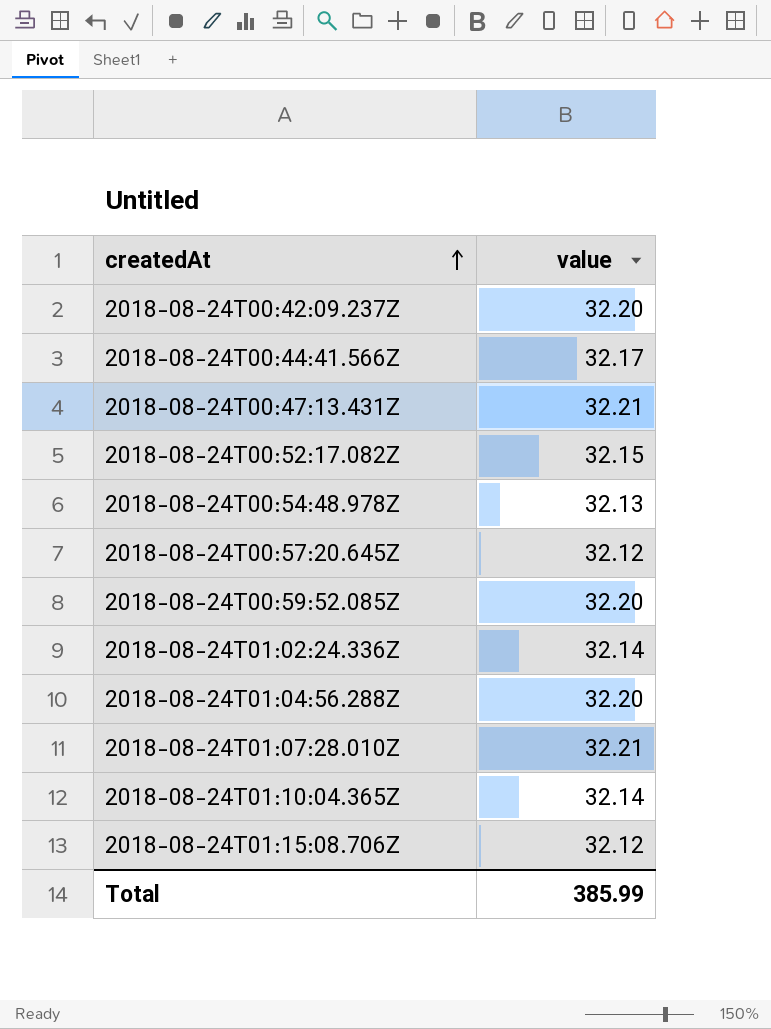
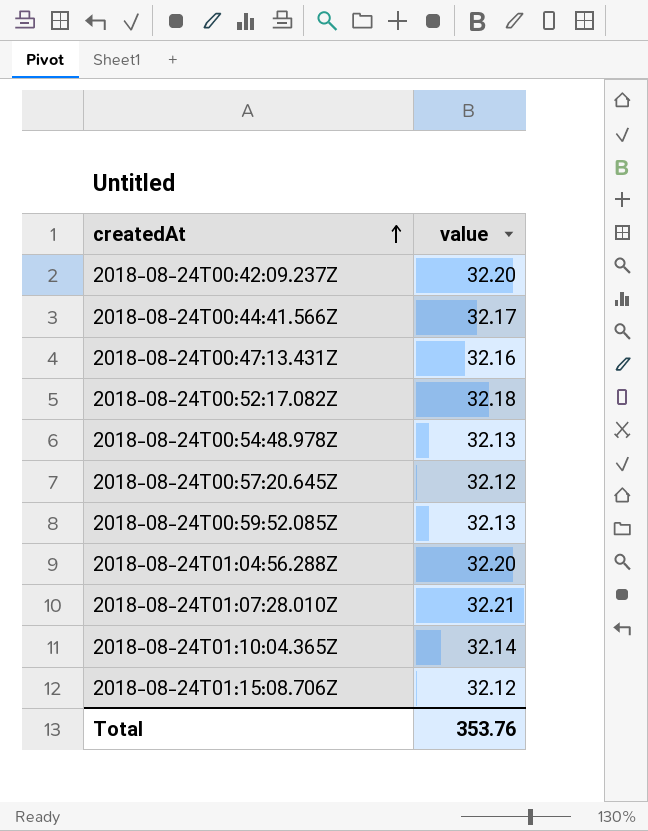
row 2018-08-24T01:02:24.336Z: 32.14 -> none
2018-08-24T00:47:13.431Z | value: 32.21 -> 32.16
2018-08-24T00:52:17.082Z | value: 32.15 -> 32.18
2018-08-24T00:59:52.085Z | value: 32.20 -> 32.13
Total | value: 385.99 -> 353.76

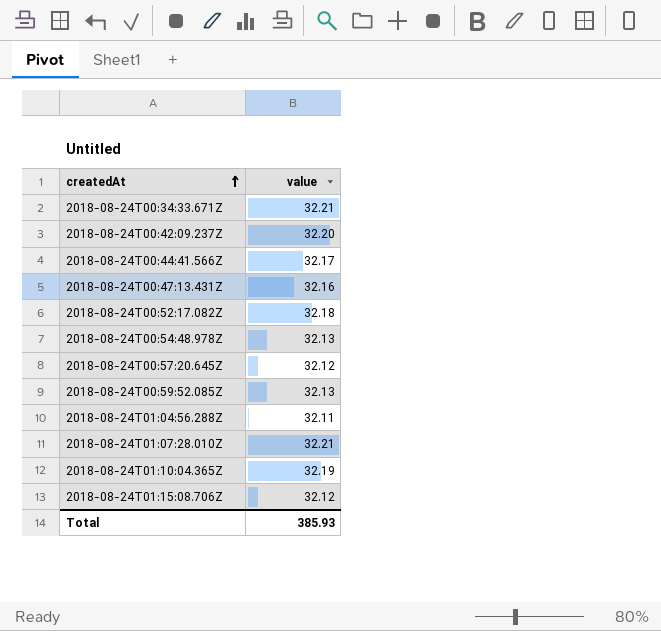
row 2018-08-24T00:34:33.671Z: none -> 32.21
2018-08-24T01:04:56.288Z | value: 32.20 -> 32.11
2018-08-24T01:10:04.365Z | value: 32.14 -> 32.19
Total | value: 353.76 -> 385.93

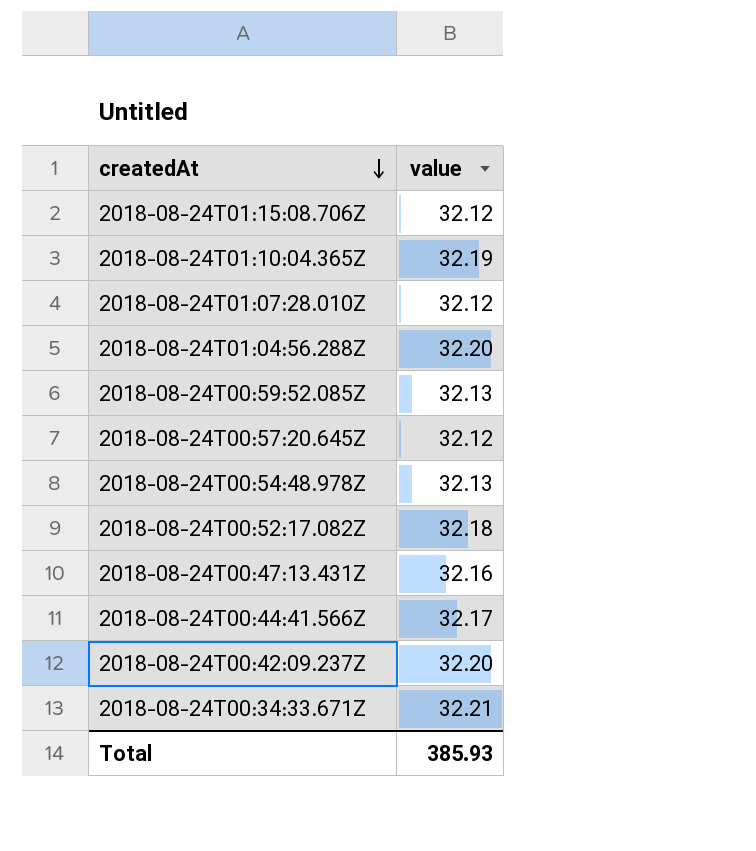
row order: createdAt ascending -> createdAt descending
2018-08-24T01:07:28.010Z | value: 32.21 -> 32.12
2018-08-24T01:04:56.288Z | value: 32.11 -> 32.20

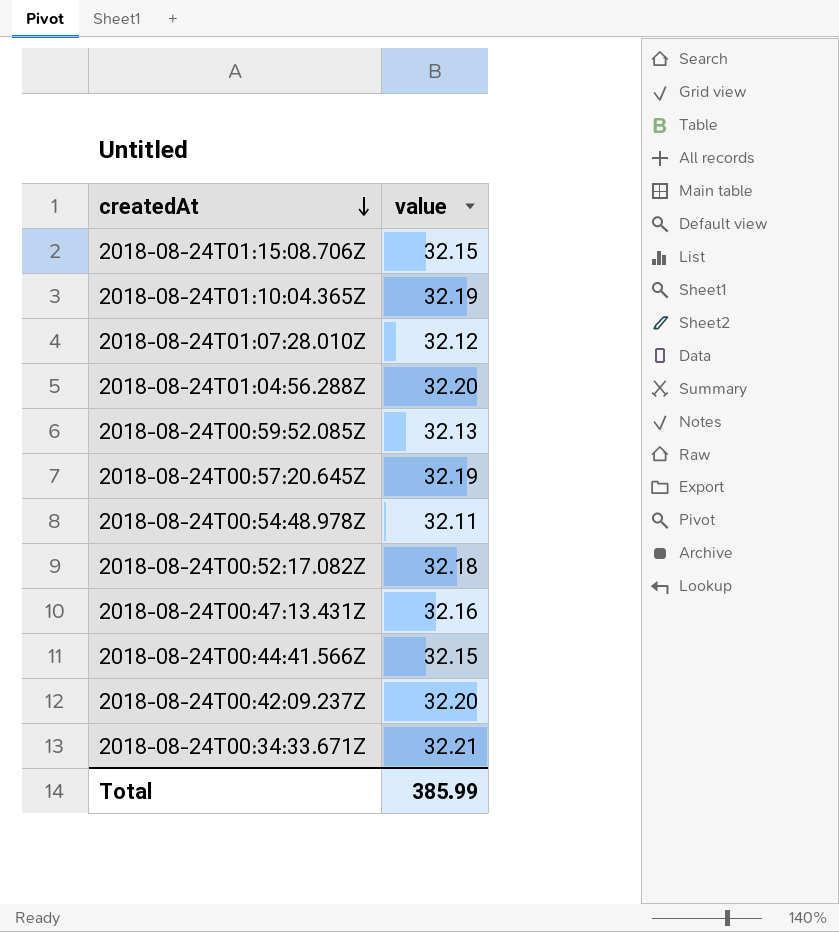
2018-08-24T01:15:08.706Z | value: 32.12 -> 32.15
2018-08-24T00:57:20.645Z | value: 32.12 -> 32.19
2018-08-24T00:54:48.978Z | value: 32.13 -> 32.11
2018-08-24T00:44:41.566Z | value: 32.17 -> 32.15
Total | value: 385.93 -> 385.99

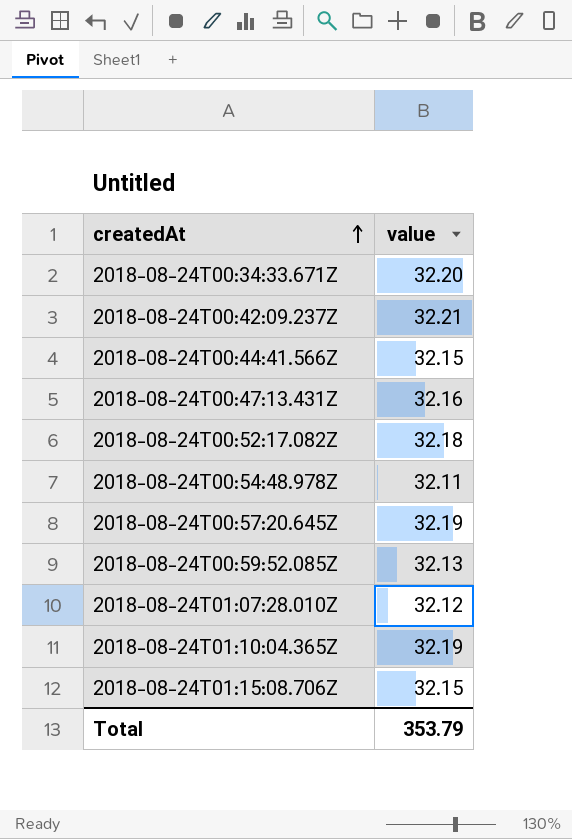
row order: createdAt descending -> createdAt ascending
row 2018-08-24T01:04:56.288Z: 32.20 -> none
2018-08-24T00:34:33.671Z | value: 32.21 -> 32.20
2018-08-24T00:42:09.237Z | value: 32.20 -> 32.21
Total | value: 385.99 -> 353.79

